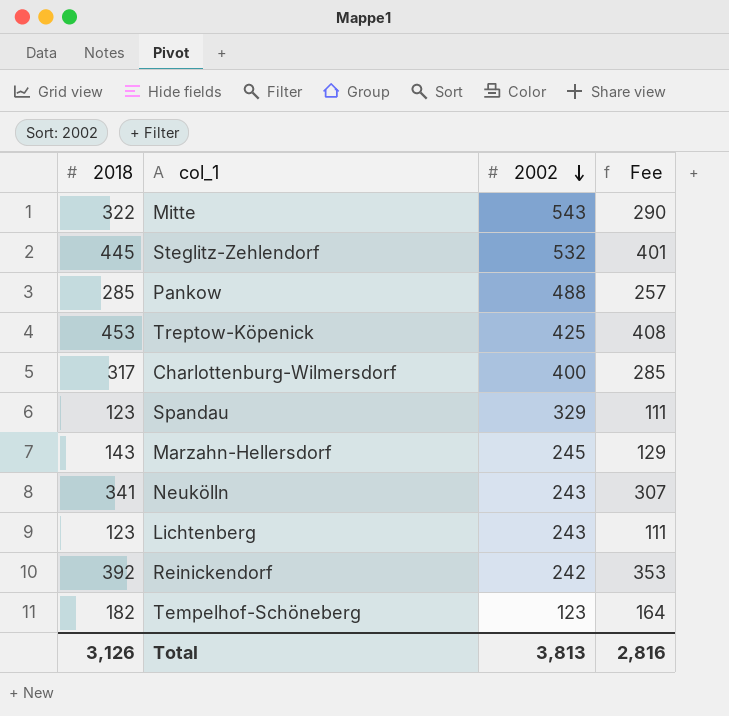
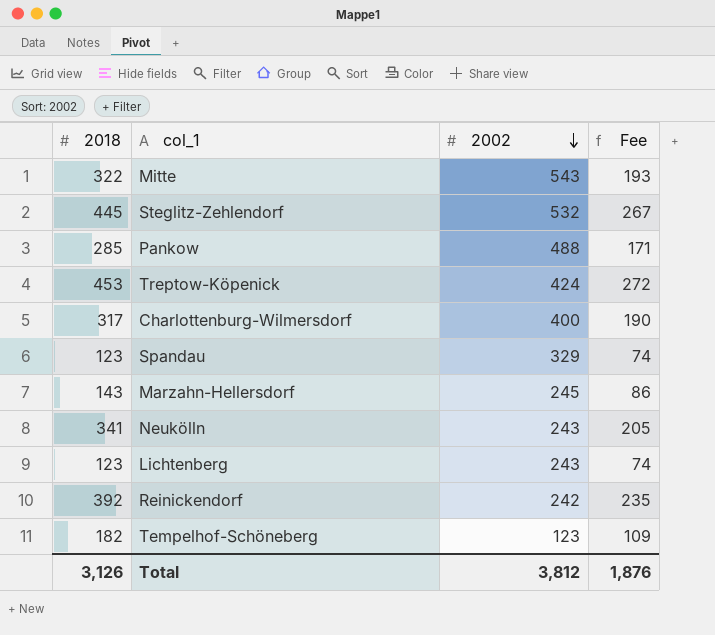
column Fee | formula: [2018] * 0.9 -> [2018] * 0.6
Treptow-Köpenick | 2002: 425 -> 424
Total | 2002: 3,813 -> 3,812
Total | Fee: 2,816 -> 1,876

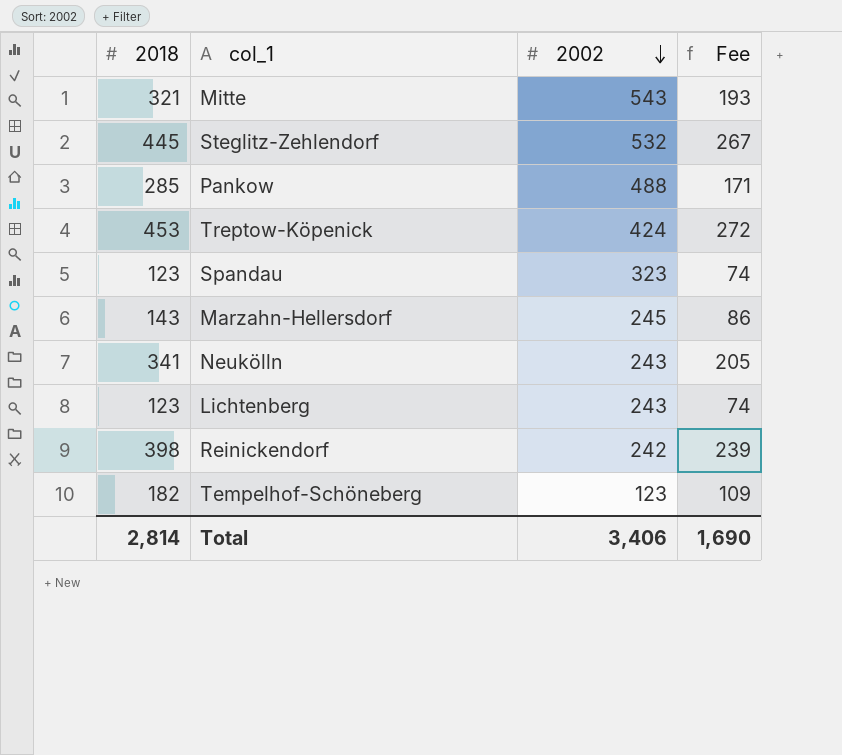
row Charlottenburg-Wilmersdorf: 317 | 400 | 190 -> none
Mitte | 2018: 322 -> 321
Spandau | 2002: 329 -> 323
Reinickendorf | 2018: 392 -> 398
Reinickendorf | Fee: 235 -> 239
Total | 2018: 3,126 -> 2,814
Total | 2002: 3,812 -> 3,406
Total | Fee: 1,876 -> 1,690

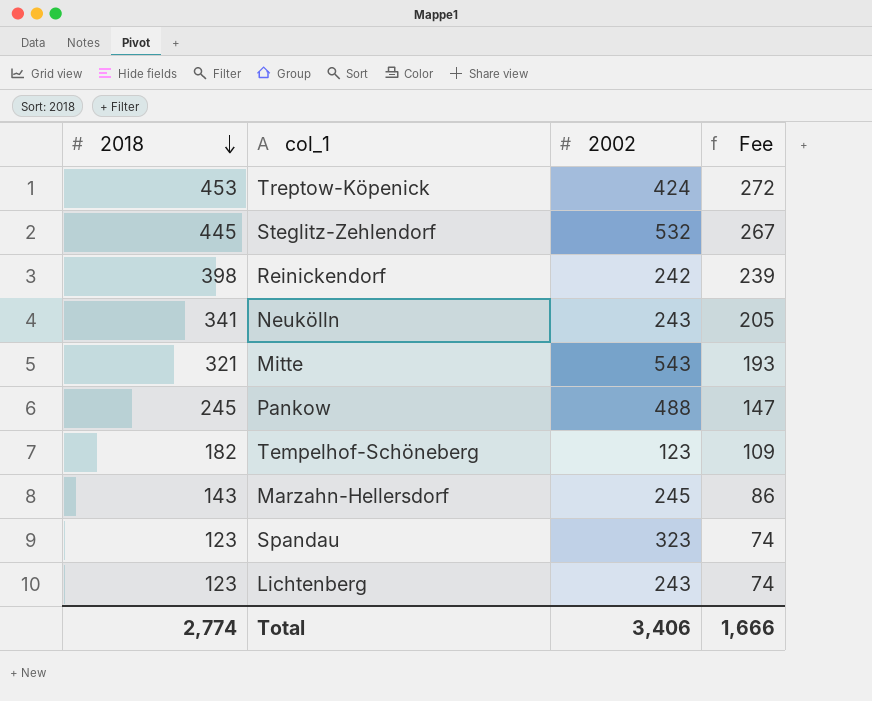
row order: 2002 descending -> 2018 descending
Pankow | 2018: 285 -> 245
Pankow | Fee: 171 -> 147
Total | 2018: 2,814 -> 2,774
Total | Fee: 1,690 -> 1,666

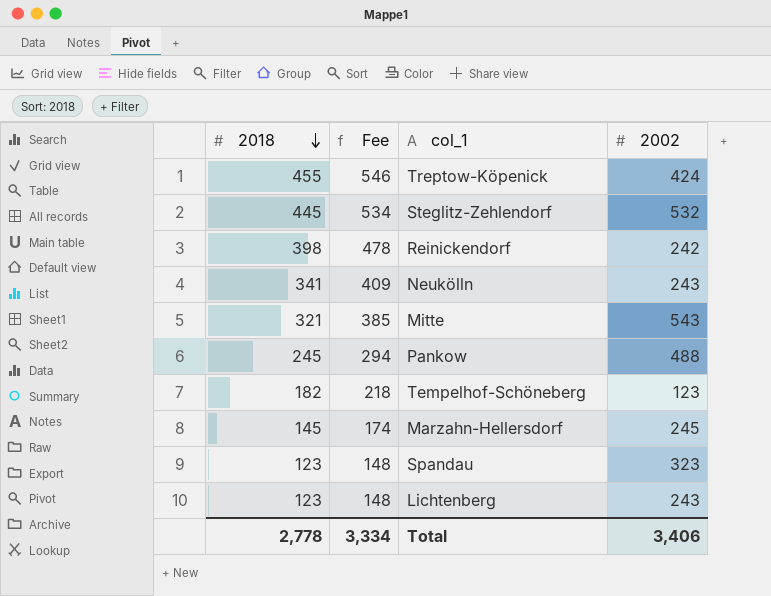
column Fee | formula: [2018] * 0.6 -> [2018] * 1.2
column Fee | position: 4 -> 2
Treptow-Köpenick | 2018: 453 -> 455
Marzahn-Hellersdorf | 2018: 143 -> 145
Total | 2018: 2,774 -> 2,778
Total | Fee: 1,666 -> 3,334

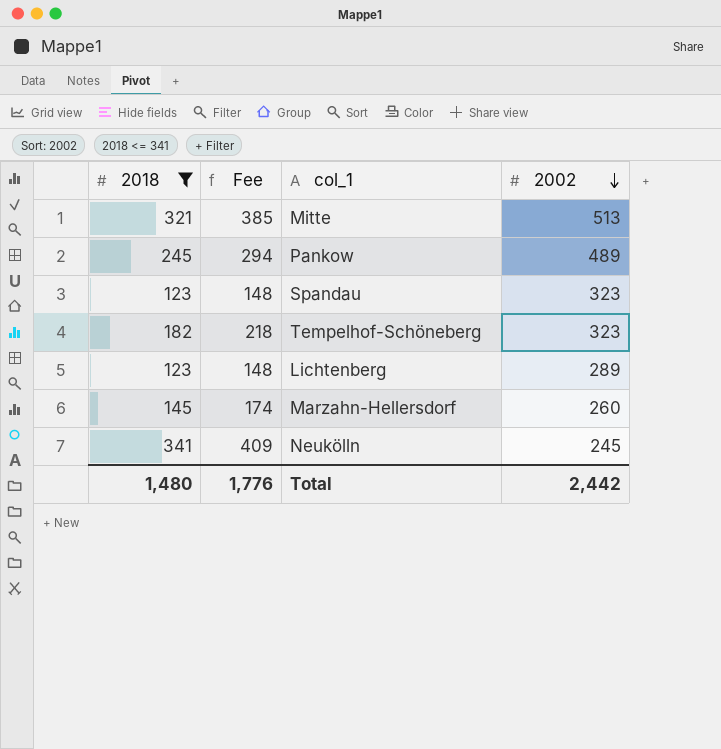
filter: none -> 2018 <= 341
row order: 2018 descending -> 2002 descending
Mitte | 2002: 543 -> 513
Pankow | 2002: 488 -> 489
Tempelhof-Schöneberg | 2002: 123 -> 323
Lichtenberg | 2002: 243 -> 289
Marzahn-Hellersdorf | 2002: 245 -> 260
Neukölln | 2002: 243 -> 245
Total | 2018: 2,778 -> 1,480
Total | Fee: 3,334 -> 1,776
Total | 2002: 3,406 -> 2,442

